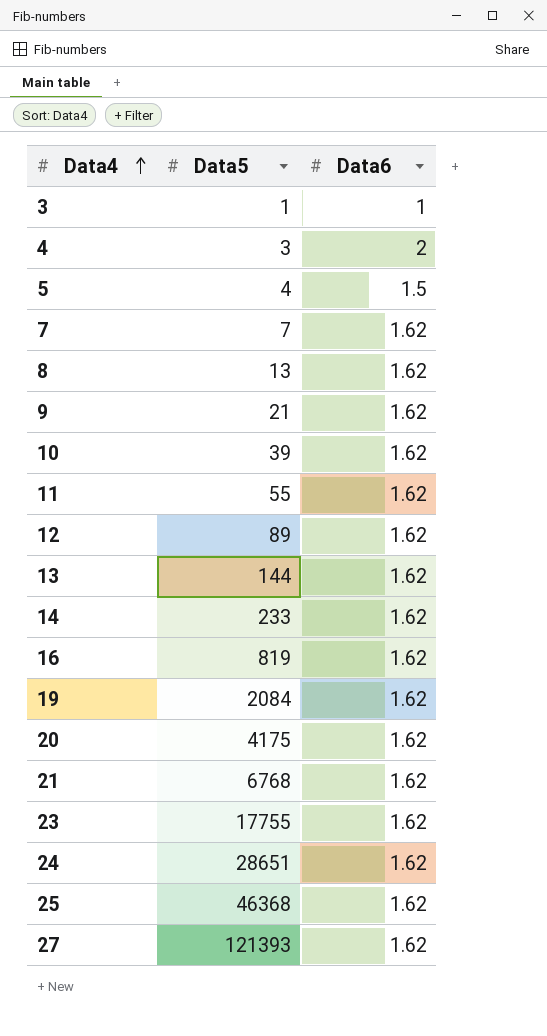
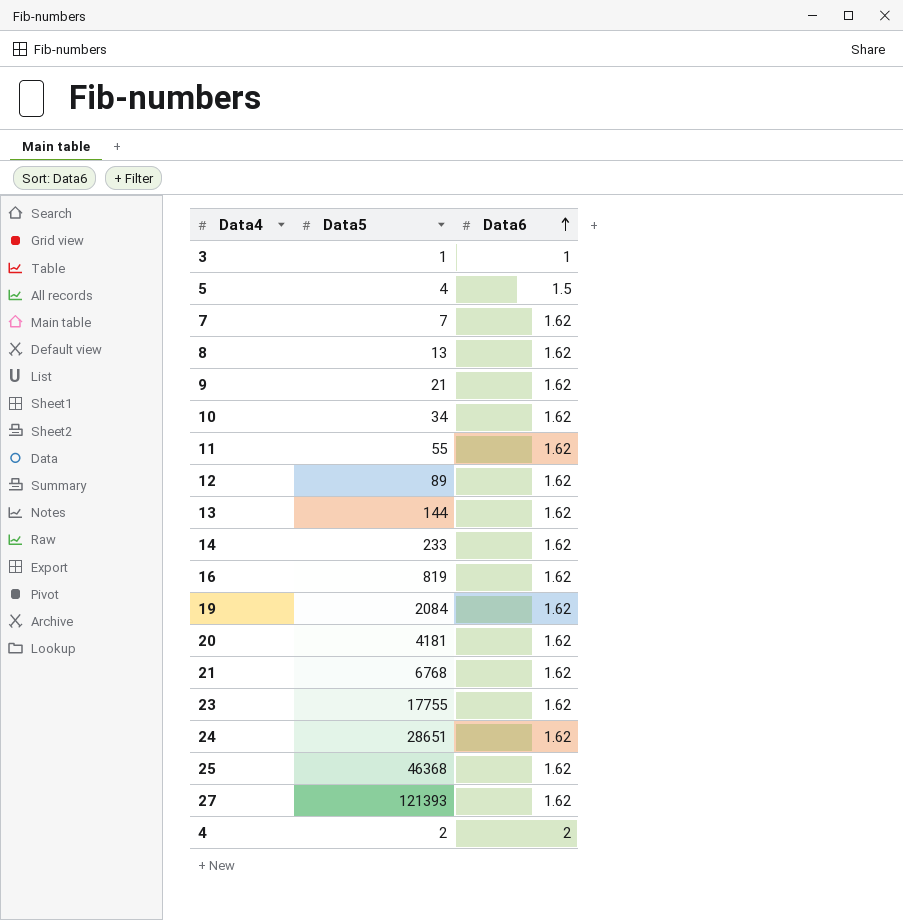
row order: Data4 ascending -> Data6 ascending
10 | Data5: 39 -> 34
20 | Data5: 4175 -> 4181
4 | Data5: 3 -> 2

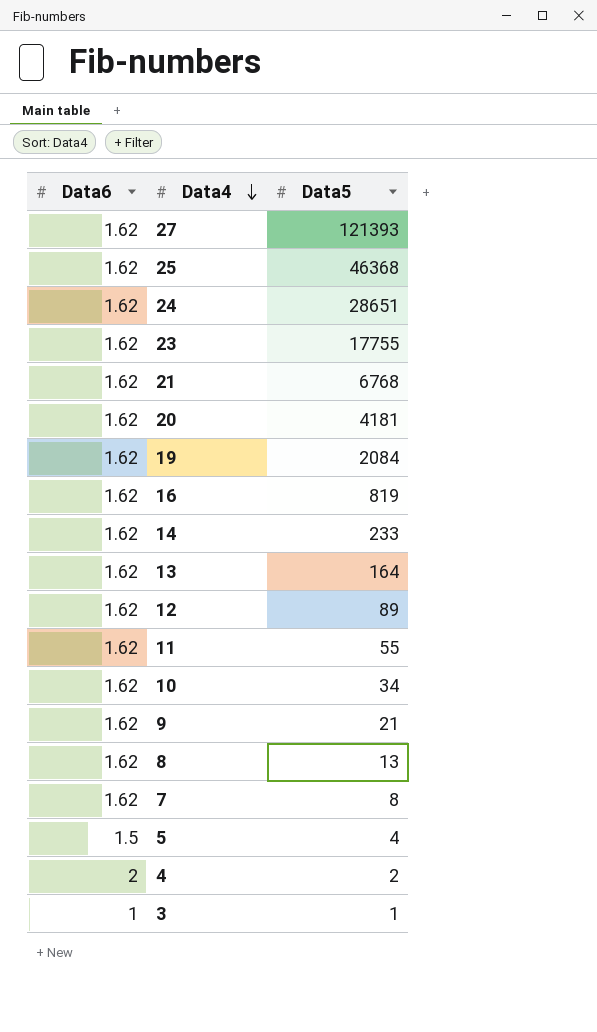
row order: Data6 ascending -> Data4 descending
column Data6 | position: 3 -> 1
13 | Data5: 144 -> 164
7 | Data5: 7 -> 8

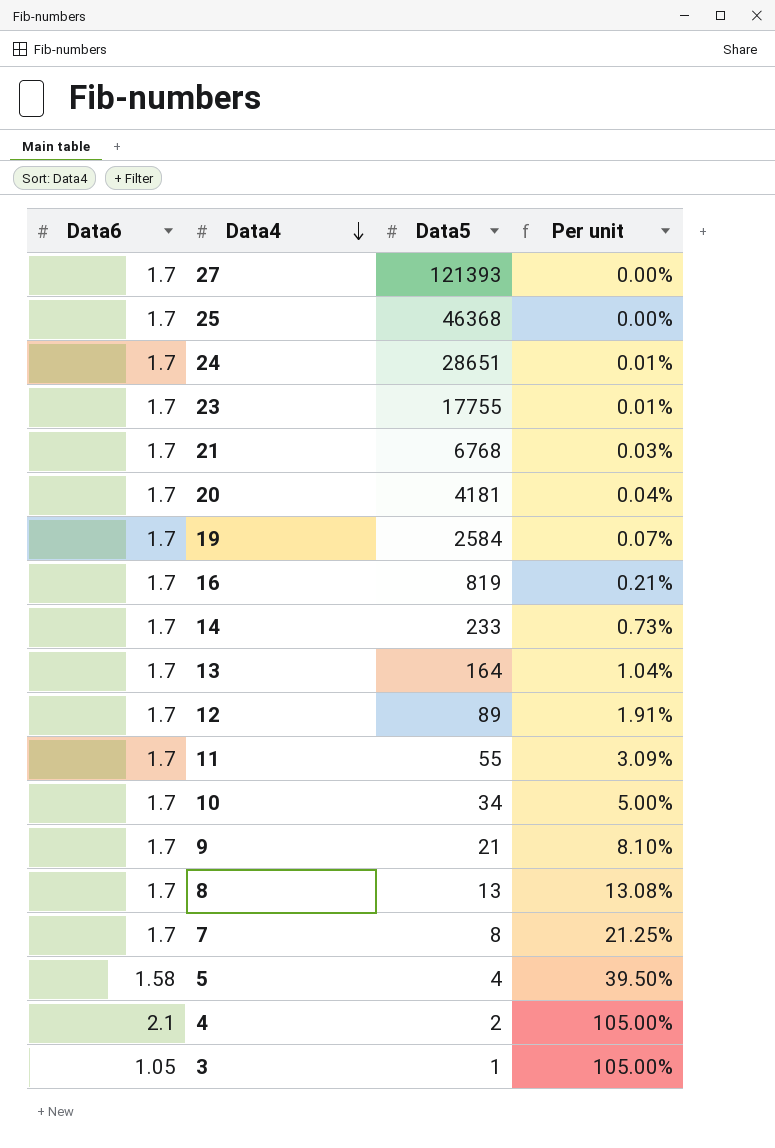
column Per unit | formula: none -> [Data6] / [Data5]
27 | Data6: 1.62 -> 1.7
25 | Data6: 1.62 -> 1.7
24 | Data6: 1.62 -> 1.7
23 | Data6: 1.62 -> 1.7
21 | Data6: 1.62 -> 1.7
20 | Data6: 1.62 -> 1.7
19 | Data6: 1.62 -> 1.7
19 | Data5: 2084 -> 2584
16 | Data6: 1.62 -> 1.7
14 | Data6: 1.62 -> 1.7
13 | Data6: 1.62 -> 1.7
12 | Data6: 1.62 -> 1.7
11 | Data6: 1.62 -> 1.7
10 | Data6: 1.62 -> 1.7
9 | Data6: 1.62 -> 1.7
8 | Data6: 1.62 -> 1.7
7 | Data6: 1.62 -> 1.7
5 | Data6: 1.5 -> 1.58
4 | Data6: 2 -> 2.1
3 | Data6: 1 -> 1.05

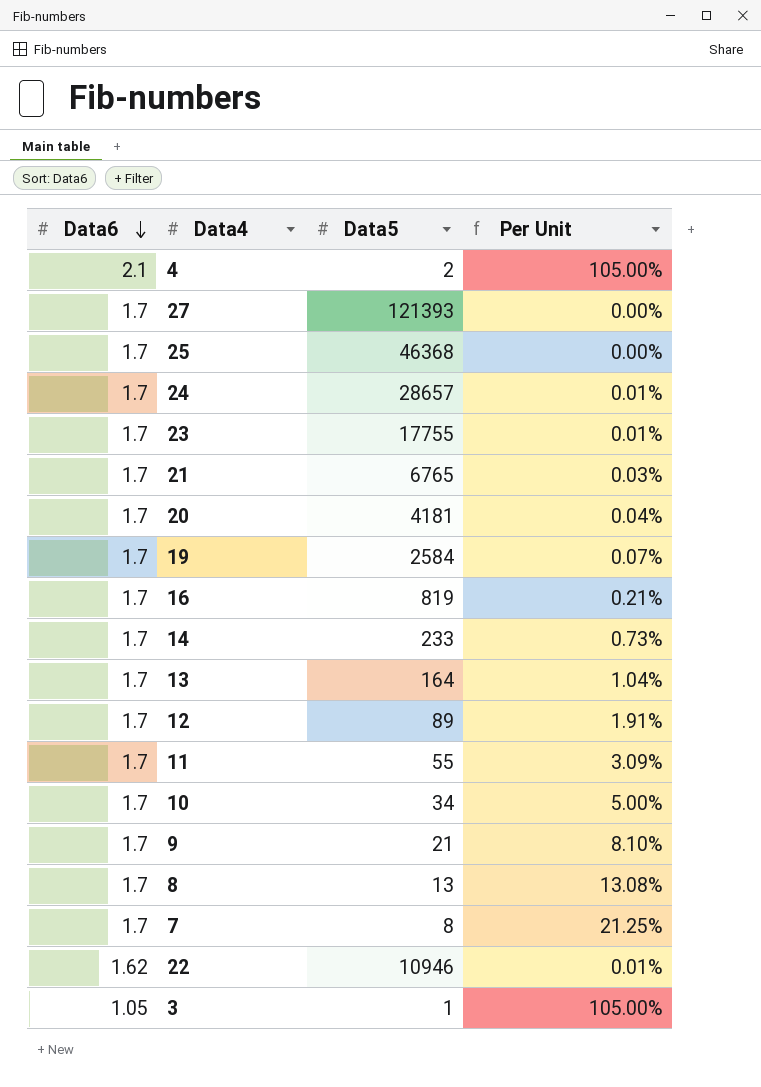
row order: Data4 descending -> Data6 descending
column name: Per unit -> Per Unit
row 5: 1.58 | 4 | 39.50% -> none
24 | Data5: 28651 -> 28657
21 | Data5: 6768 -> 6765
row 22: none -> 1.62 | 10946 | 0.01%

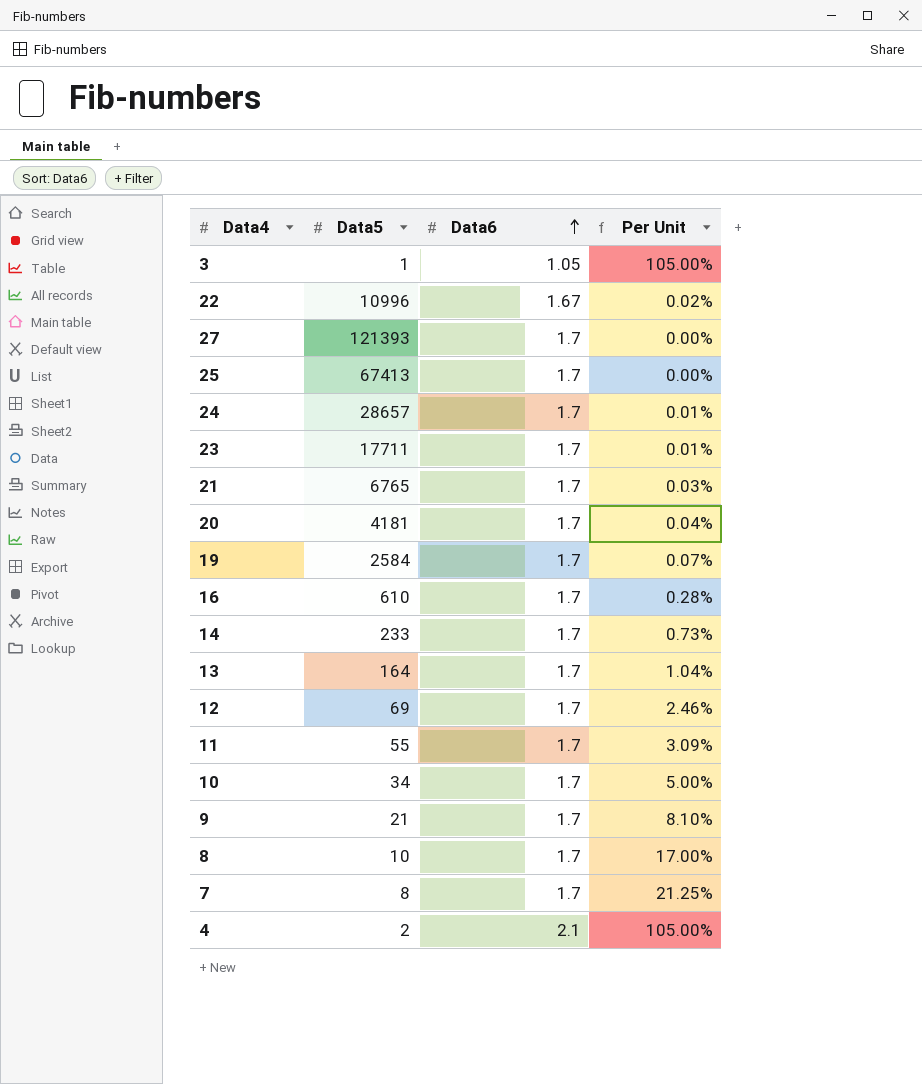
row order: Data6 descending -> Data6 ascending
column Data6 | position: 1 -> 3
22 | Data5: 10946 -> 10996
22 | Data6: 1.62 -> 1.67
22 | Per Unit: 0.01% -> 0.02%
25 | Data5: 46368 -> 67413
23 | Data5: 17755 -> 17711
16 | Data5: 819 -> 610
16 | Per Unit: 0.21% -> 0.28%
12 | Data5: 89 -> 69
12 | Per Unit: 1.91% -> 2.46%
8 | Data5: 13 -> 10
8 | Per Unit: 13.08% -> 17.00%

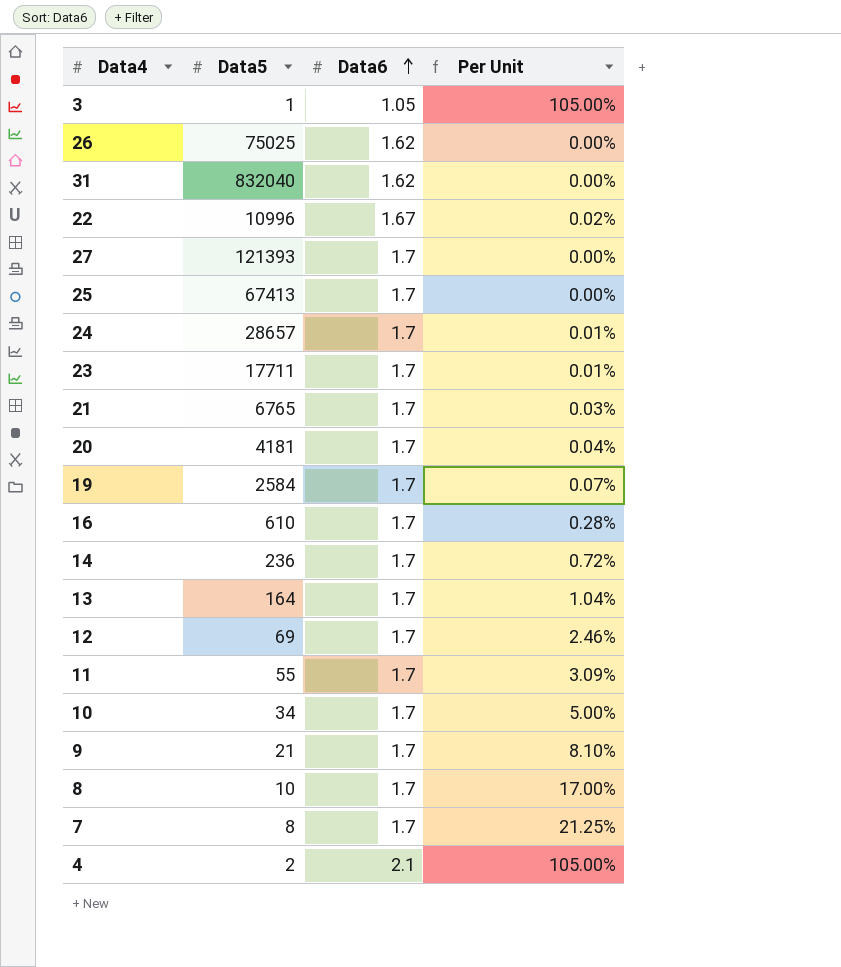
row 26: none -> 75025 | 1.62 | 0.00%
row 31: none -> 832040 | 1.62 | 0.00%
14 | Data5: 233 -> 236
14 | Per Unit: 0.73% -> 0.72%

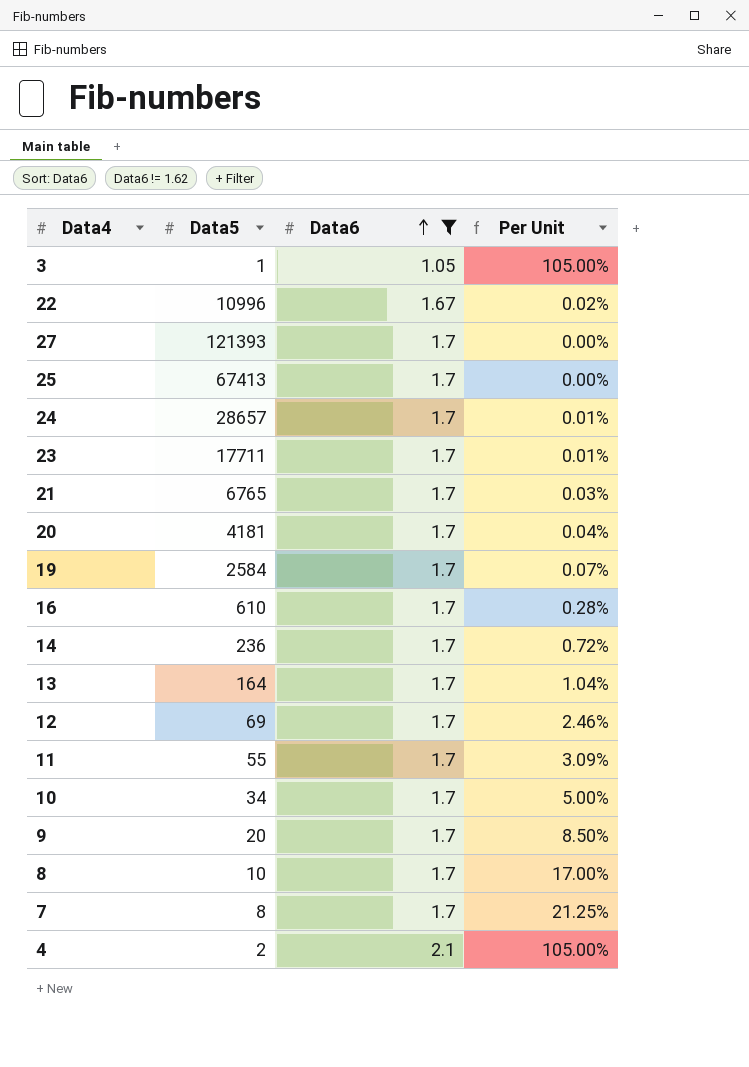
filter: none -> Data6 != 1.62
9 | Data5: 21 -> 20
9 | Per Unit: 8.10% -> 8.50%

